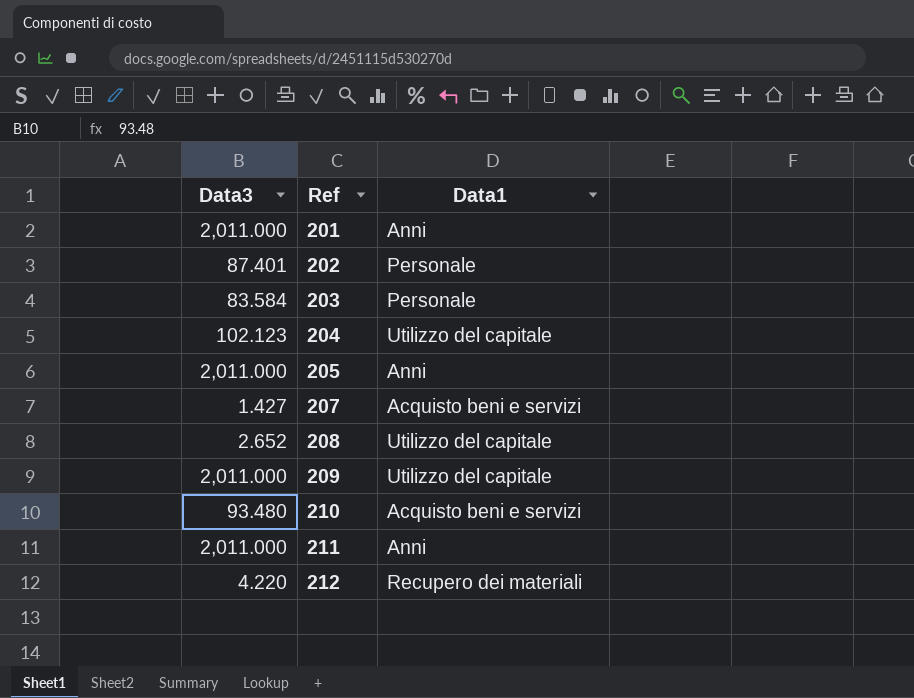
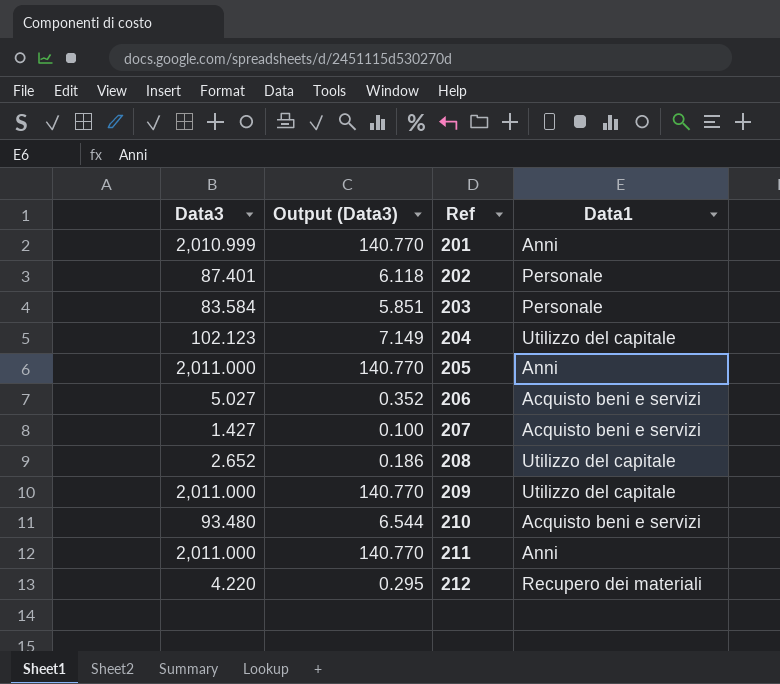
column Output (Data3) | formula: none -> [Data3] * 0.07
201 | Data3: 2,011.000 -> 2,010.999
row 206: none -> 5.027 | 0.352 | Acquisto beni e servizi

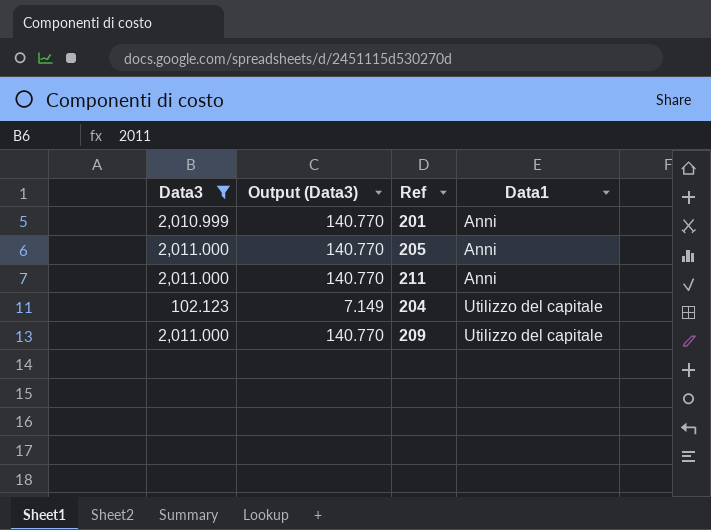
filter: none -> Data3 >= 102.123
row order: Ref ascending -> Data1 ascending

